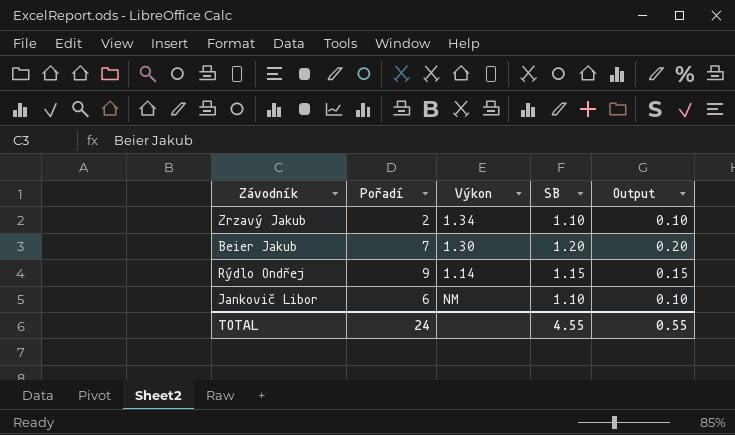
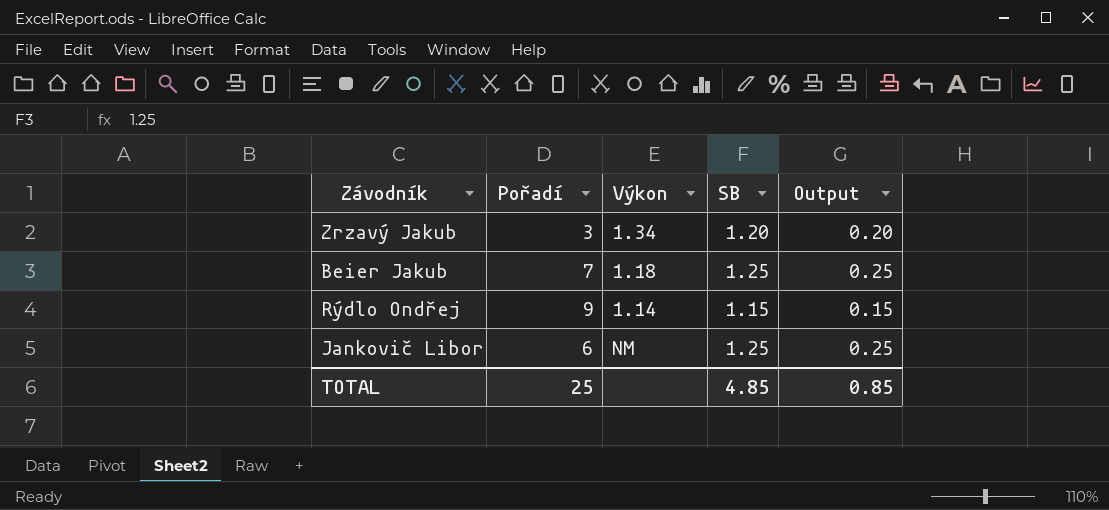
Zrzavý Jakub | Pořadí: 2 -> 3
Zrzavý Jakub | SB: 1.10 -> 1.20
Zrzavý Jakub | Output: 0.10 -> 0.20
Beier Jakub | Výkon: 1.30 -> 1.18
Beier Jakub | SB: 1.20 -> 1.25
Beier Jakub | Output: 0.20 -> 0.25
Jankovič Libor | SB: 1.10 -> 1.25
Jankovič Libor | Output: 0.10 -> 0.25
TOTAL | Pořadí: 24 -> 25
TOTAL | SB: 4.55 -> 4.85
TOTAL | Output: 0.55 -> 0.85

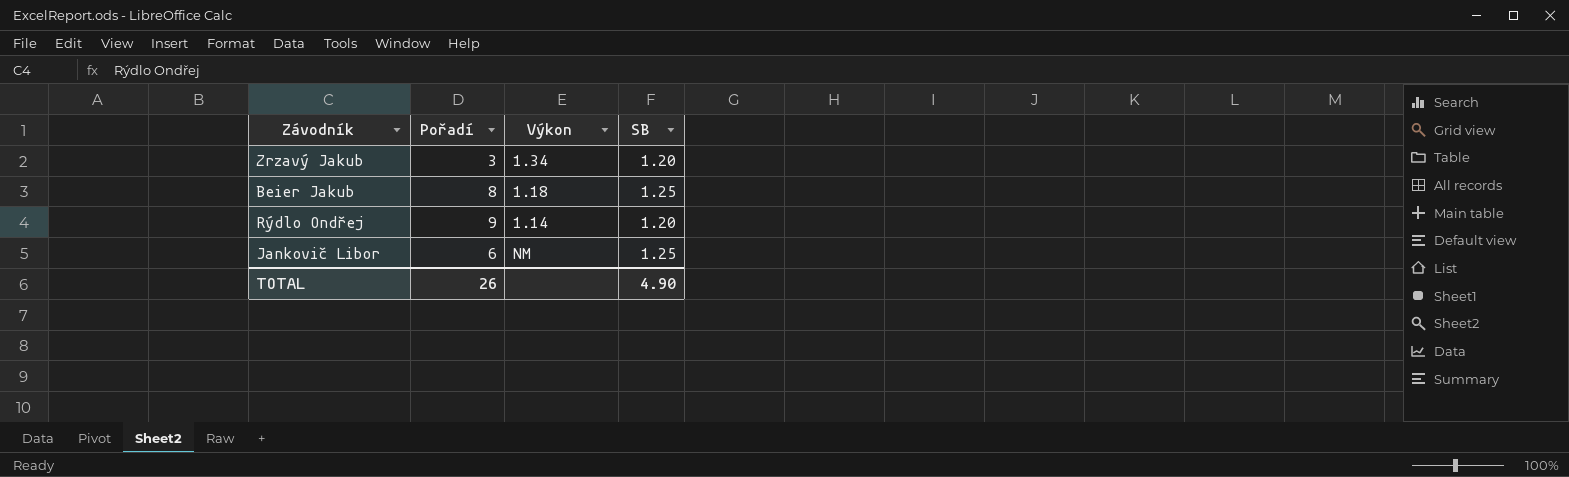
column Output | formula: [SB] - 1 -> none
Beier Jakub | Pořadí: 7 -> 8
Rýdlo Ondřej | SB: 1.15 -> 1.20
TOTAL | Pořadí: 25 -> 26
TOTAL | SB: 4.85 -> 4.90

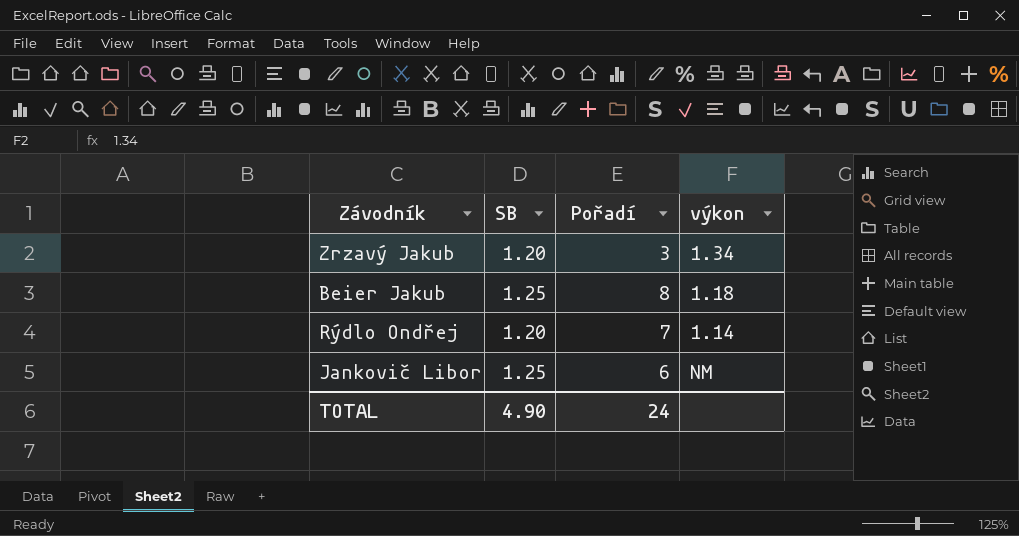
column SB | position: 4 -> 2
column name: Výkon -> výkon
Rýdlo Ondřej | Pořadí: 9 -> 7
TOTAL | Pořadí: 26 -> 24

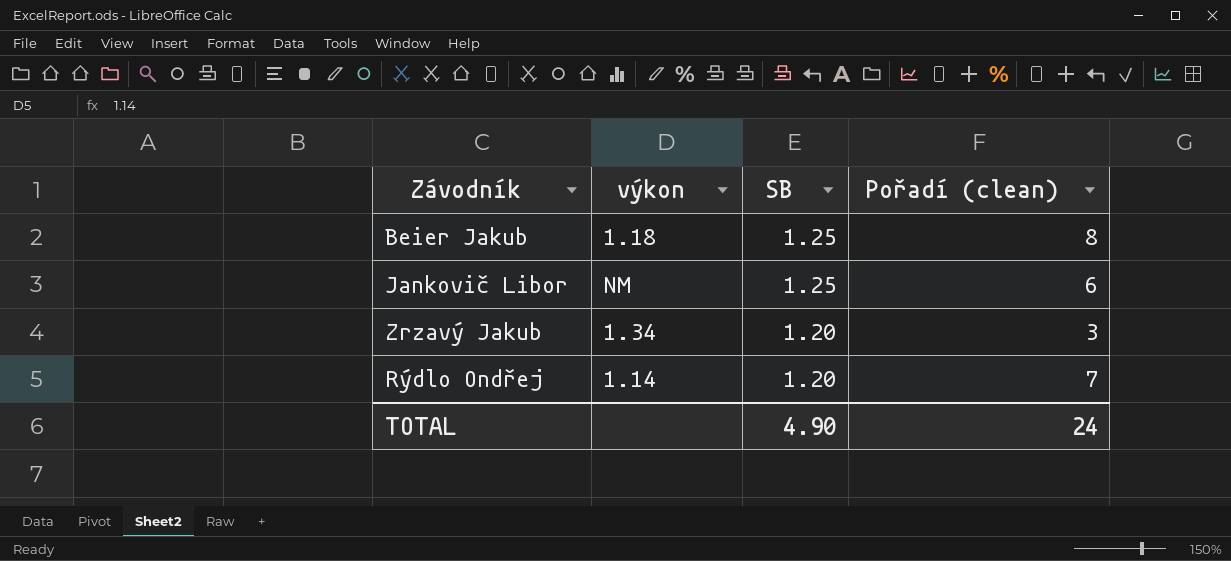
row order: none -> SB descending
column výkon | position: 4 -> 2
column name: Pořadí -> Pořadí (clean)

